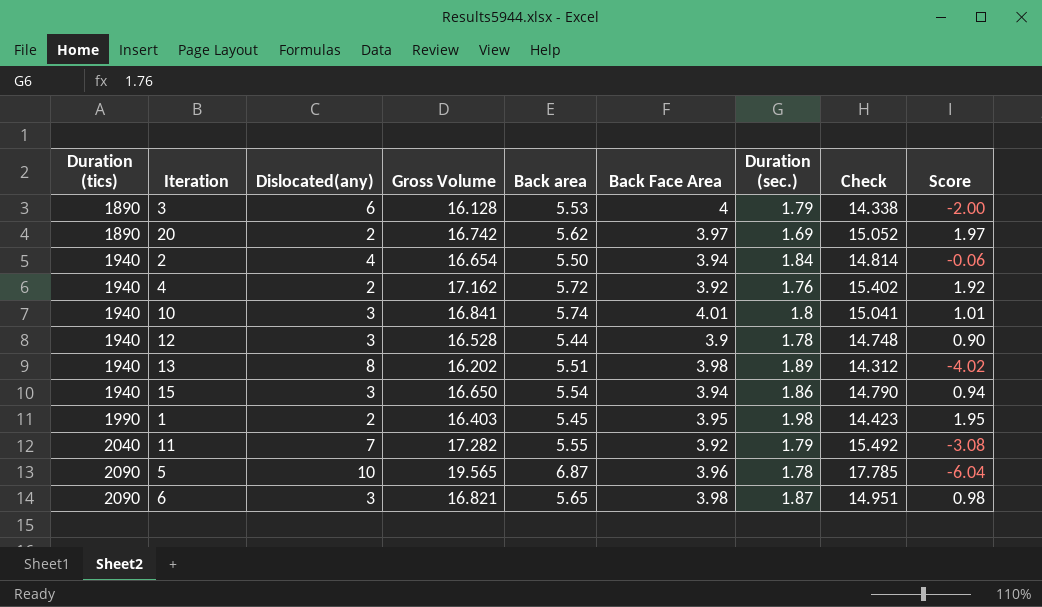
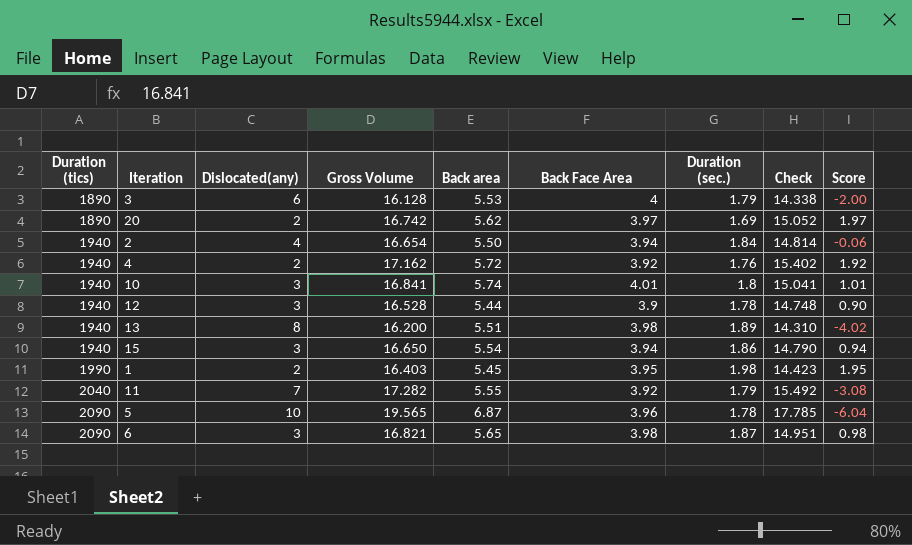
13 | Gross Volume: 16.202 -> 16.200
13 | Check: 14.312 -> 14.310

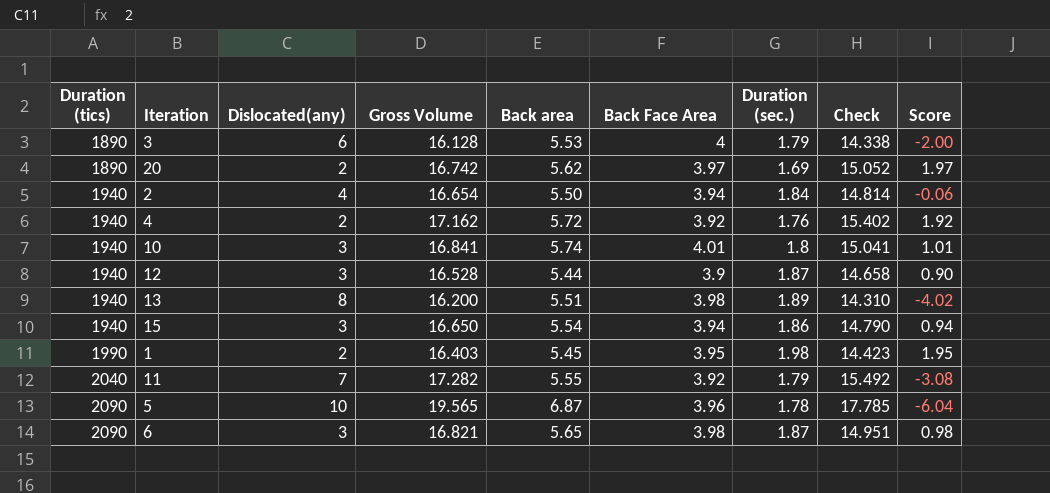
12 | Duration (sec.): 1.78 -> 1.87
12 | Check: 14.748 -> 14.658

